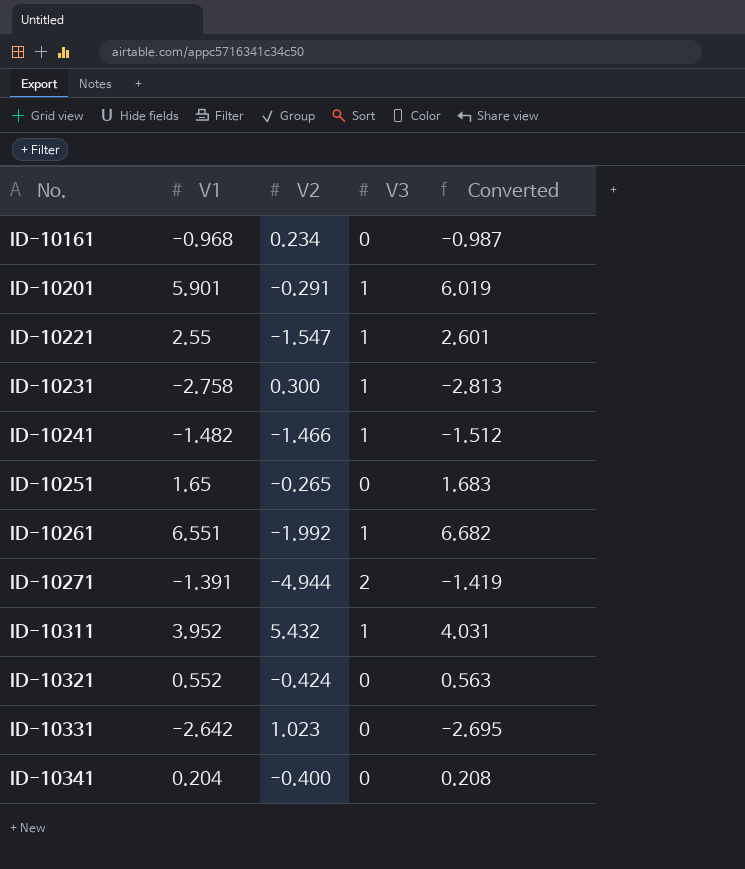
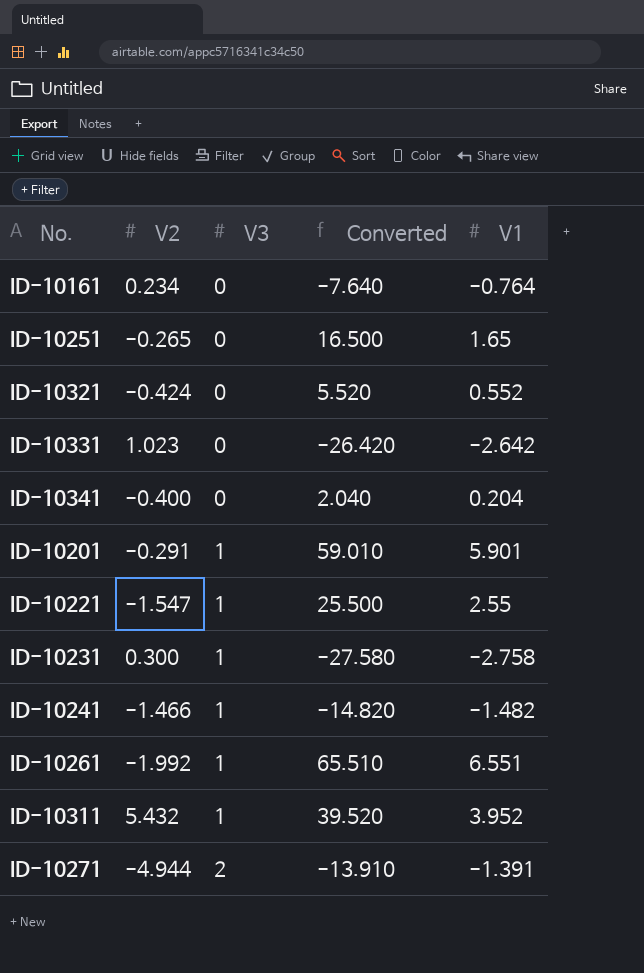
row order: No. ascending -> V3 ascending
column Converted | formula: [V1] * 1.02 -> [V1] * 10
column V1 | position: 2 -> 5
ID-10161 | V1: -0.968 -> -0.764

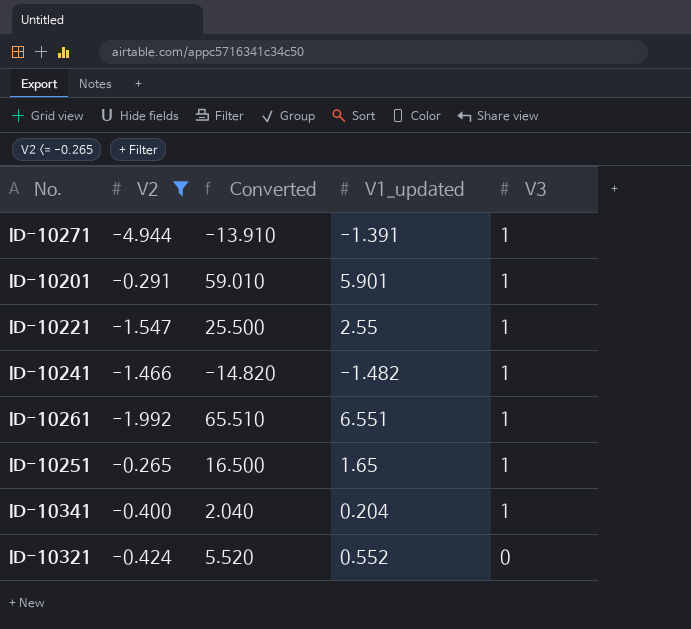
filter: none -> V2 <= -0.265
row order: V3 ascending -> V3 descending
column name: V1 -> V1_updated
column V3 | position: 3 -> 5
ID-10271 | V3: 2 -> 1
ID-10251 | V3: 0 -> 1
ID-10341 | V3: 0 -> 1

